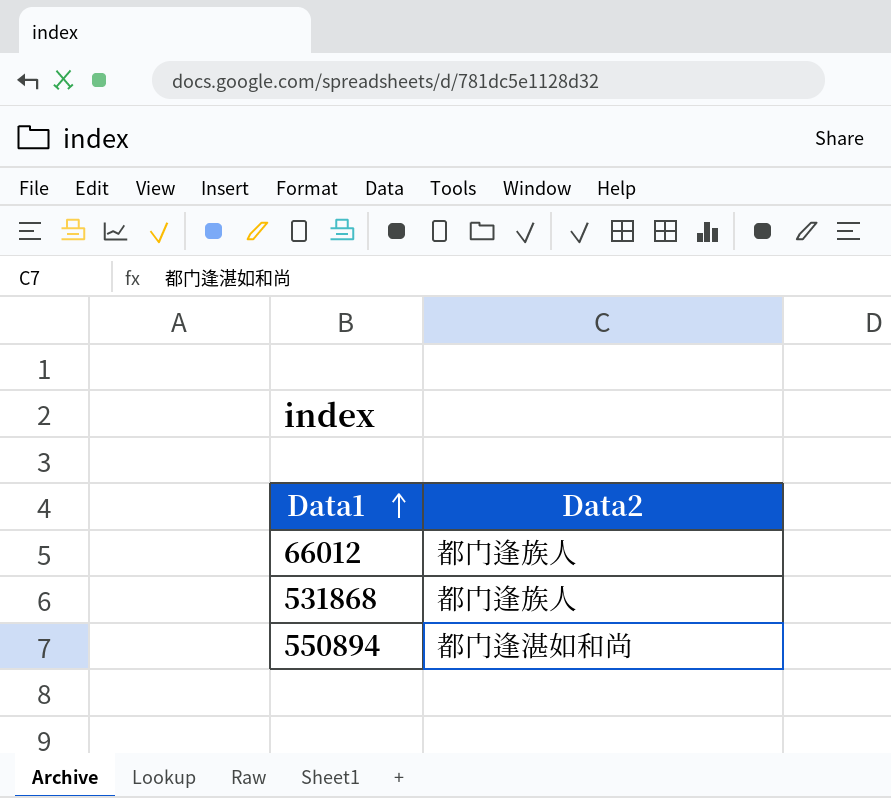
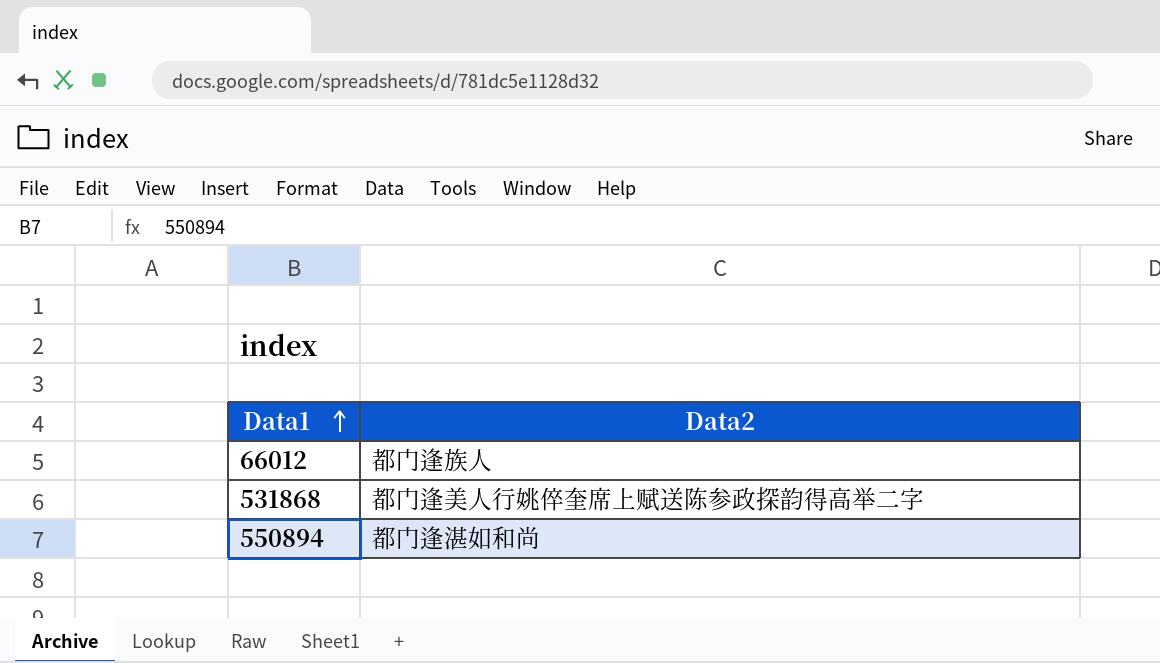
531868 | Data2: 都门逢族人 -> 都门逢美人行姚倅奎席上赋送陈参政探韵得高举二字

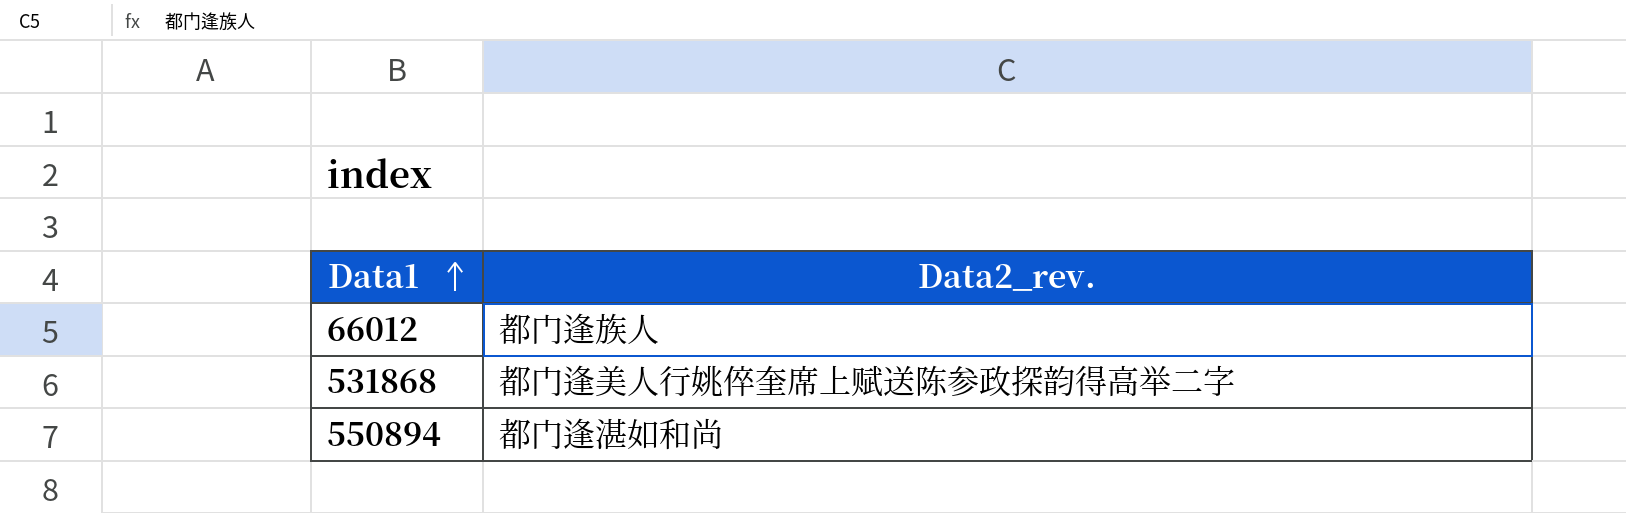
column name: Data2 -> Data2_rev.

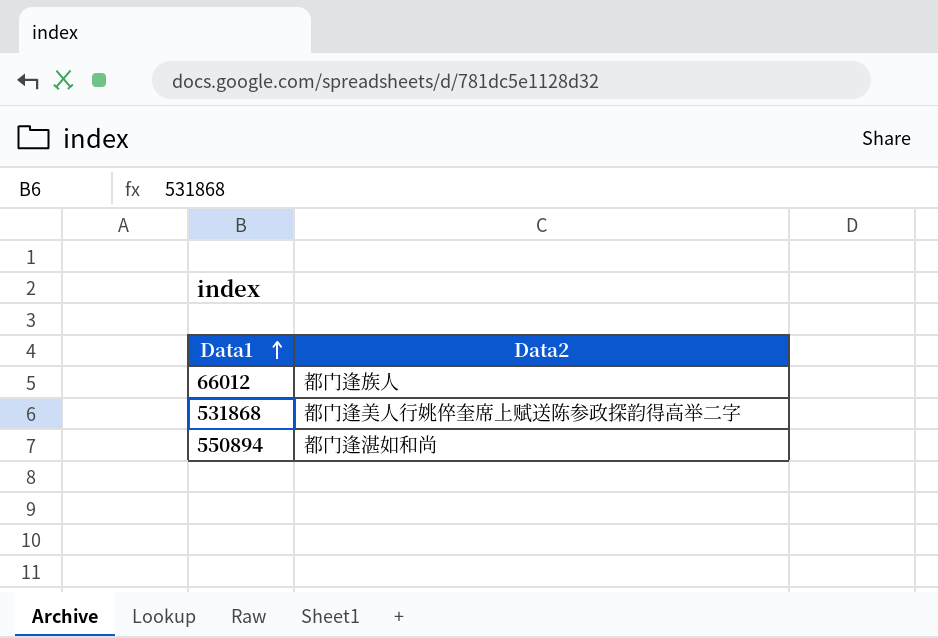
column name: Data2_rev. -> Data2

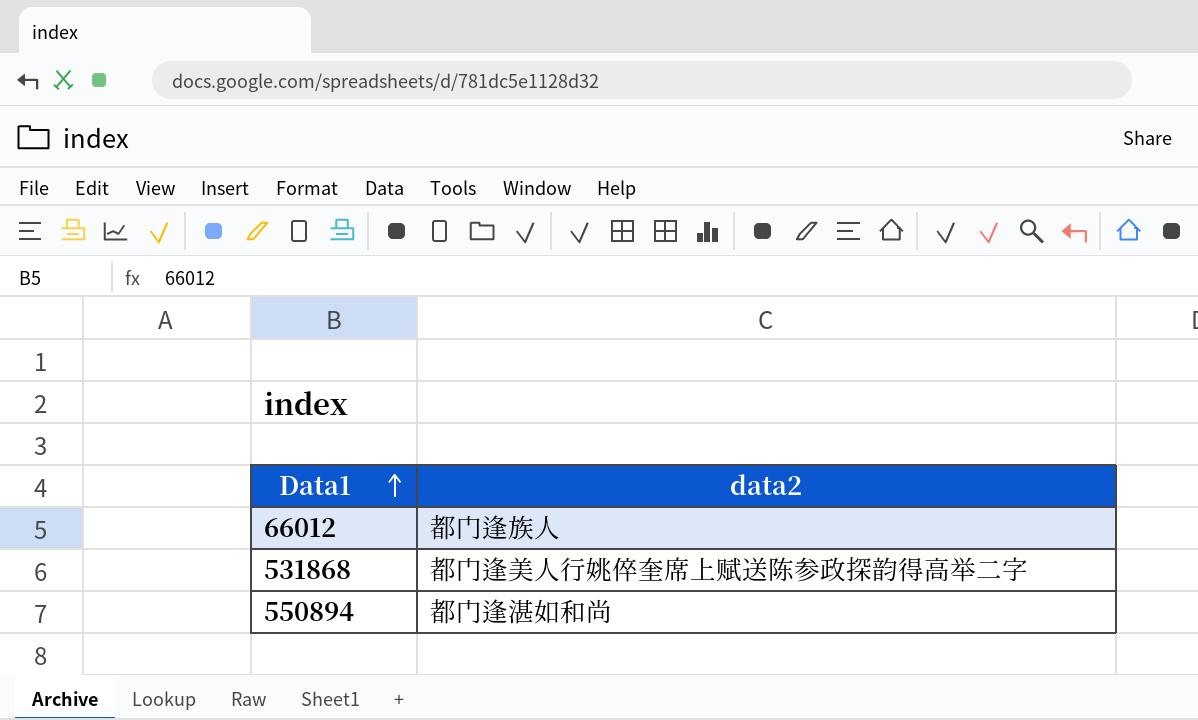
column name: Data2 -> data2

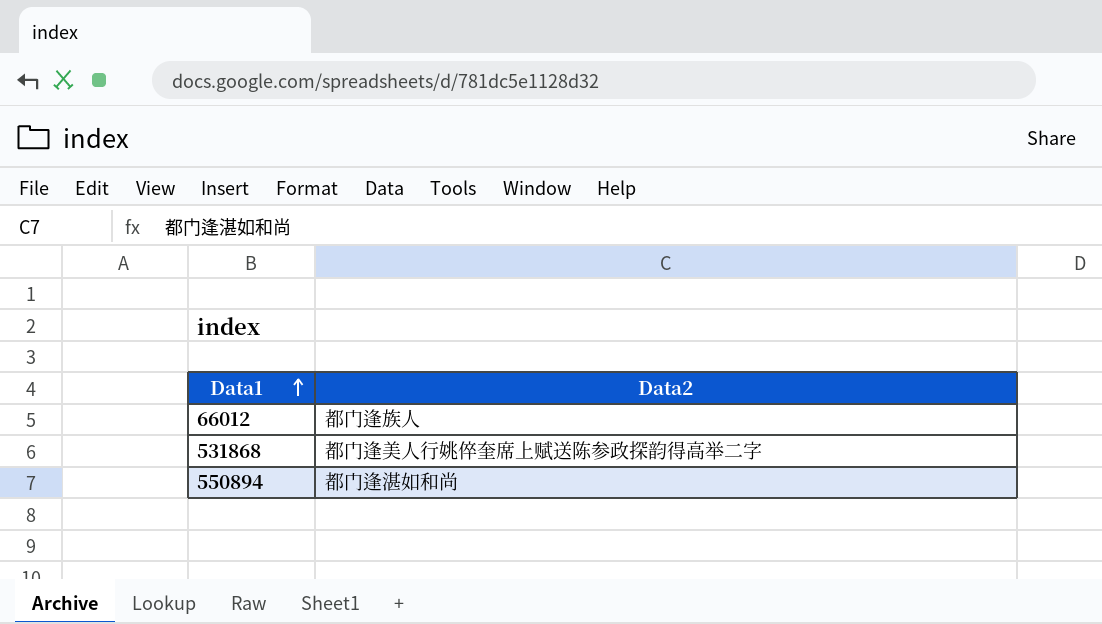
column name: data2 -> Data2

